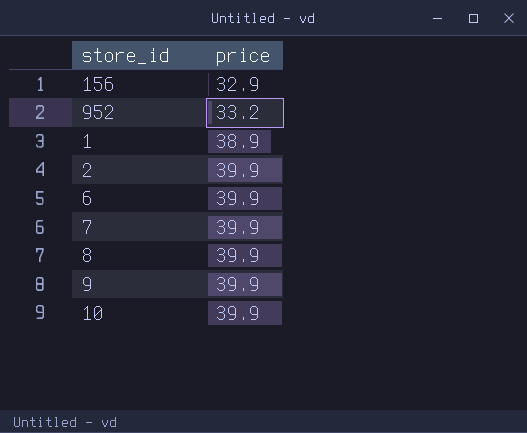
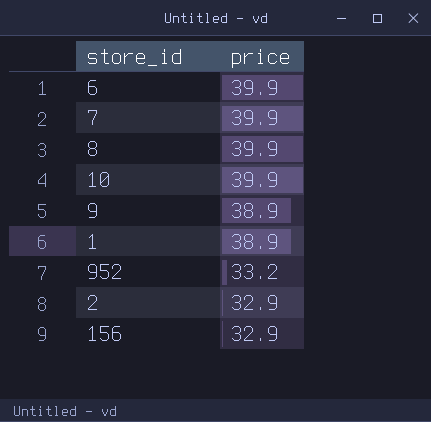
row order: price ascending -> price descending
9 | price: 39.9 -> 38.9
2 | price: 39.9 -> 32.9

